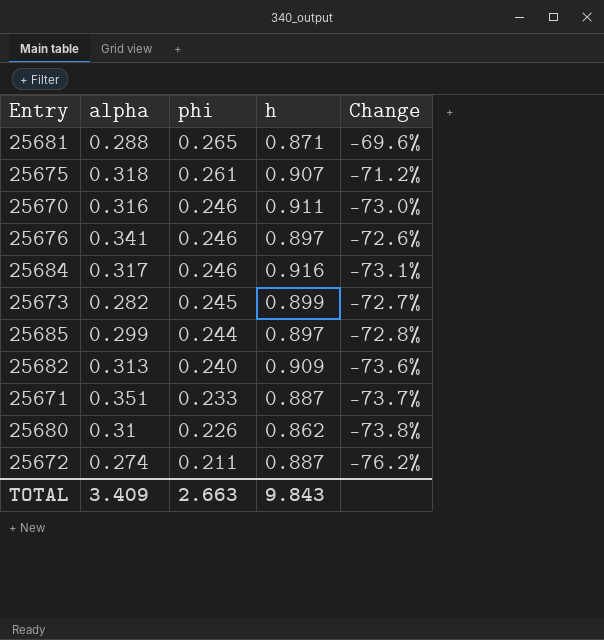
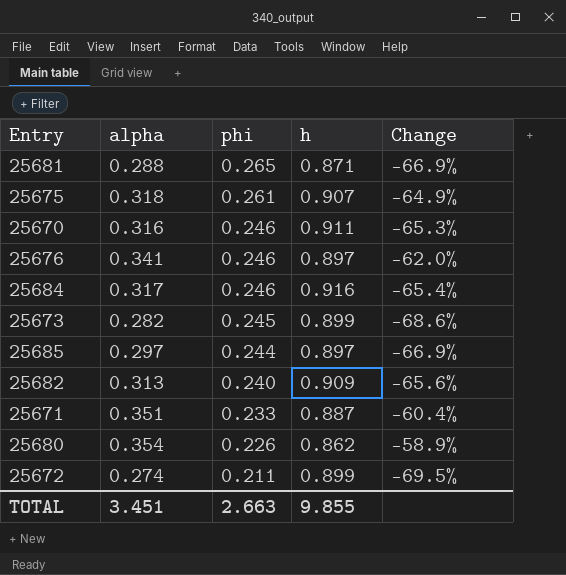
column Change | formula: ([phi] - [h]) / [h] -> ([alpha] - [h]) / [h]
25685 | alpha: 0.299 -> 0.297
25680 | alpha: 0.31 -> 0.354
25672 | h: 0.887 -> 0.899
TOTAL | alpha: 3.409 -> 3.451
TOTAL | h: 9.843 -> 9.855

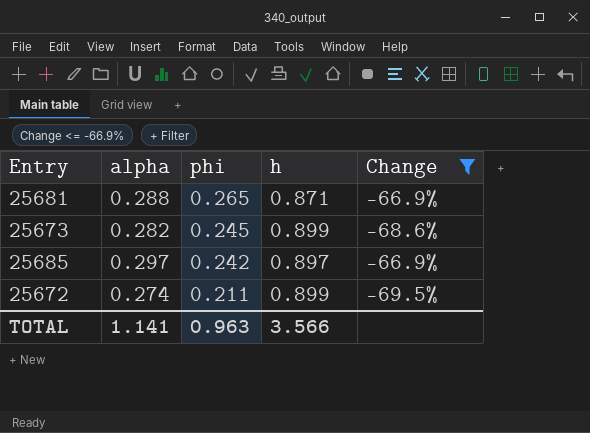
filter: none -> Change <= -66.9%
25685 | phi: 0.244 -> 0.242
TOTAL | alpha: 3.451 -> 1.141
TOTAL | phi: 2.663 -> 0.963
TOTAL | h: 9.855 -> 3.566

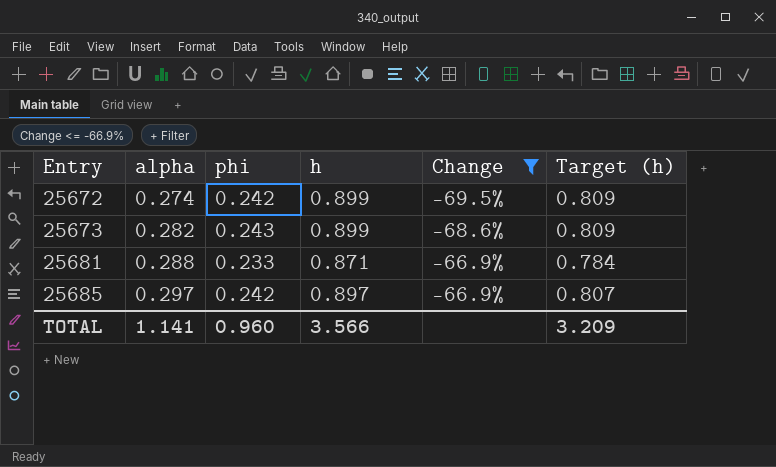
row order: phi descending -> Entry ascending
column Target (h) | formula: none -> [h] * 0.9
25672 | phi: 0.211 -> 0.242
25673 | phi: 0.245 -> 0.243
25681 | phi: 0.265 -> 0.233
TOTAL | phi: 0.963 -> 0.960

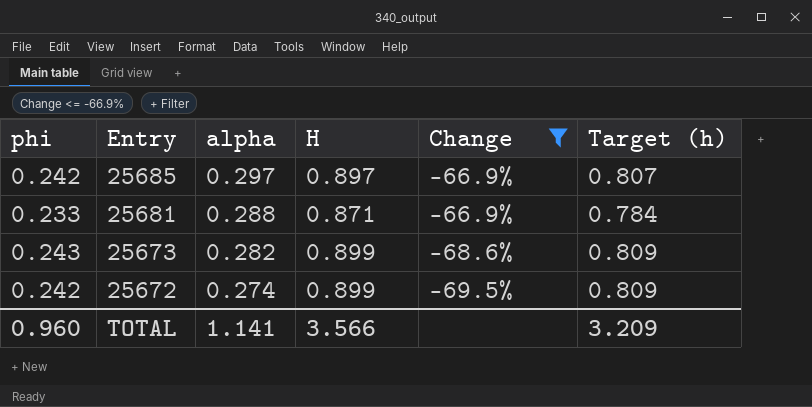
row order: Entry ascending -> Entry descending
column phi | position: 3 -> 1
column name: h -> H

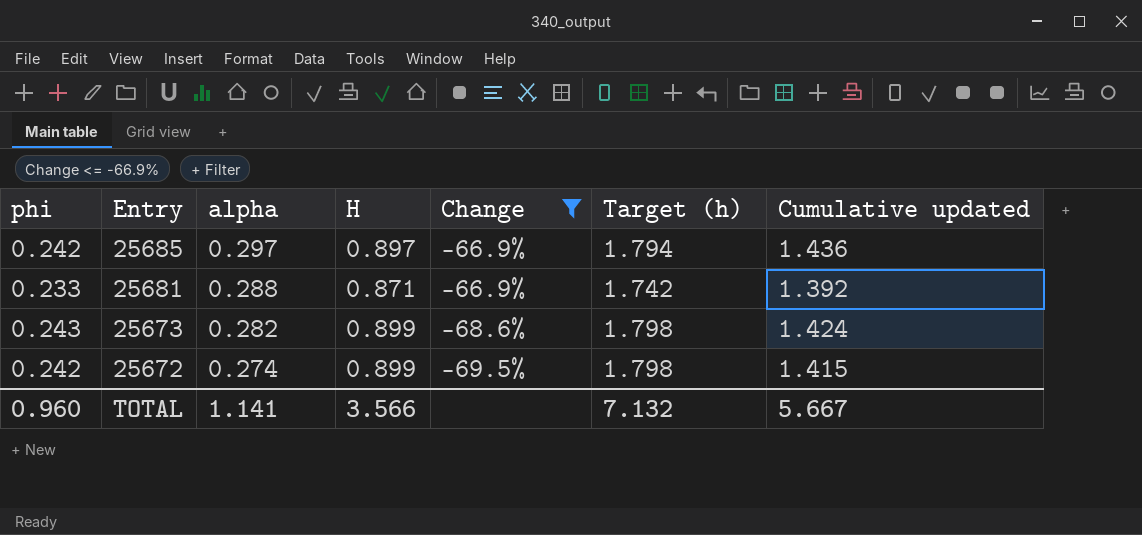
column Target (h) | formula: [H] * 0.9 -> [H] * 2
column Cumulative updated | formula: none -> [phi] + [alpha] + [H]
TOTAL | Target (h): 3.209 -> 7.132

